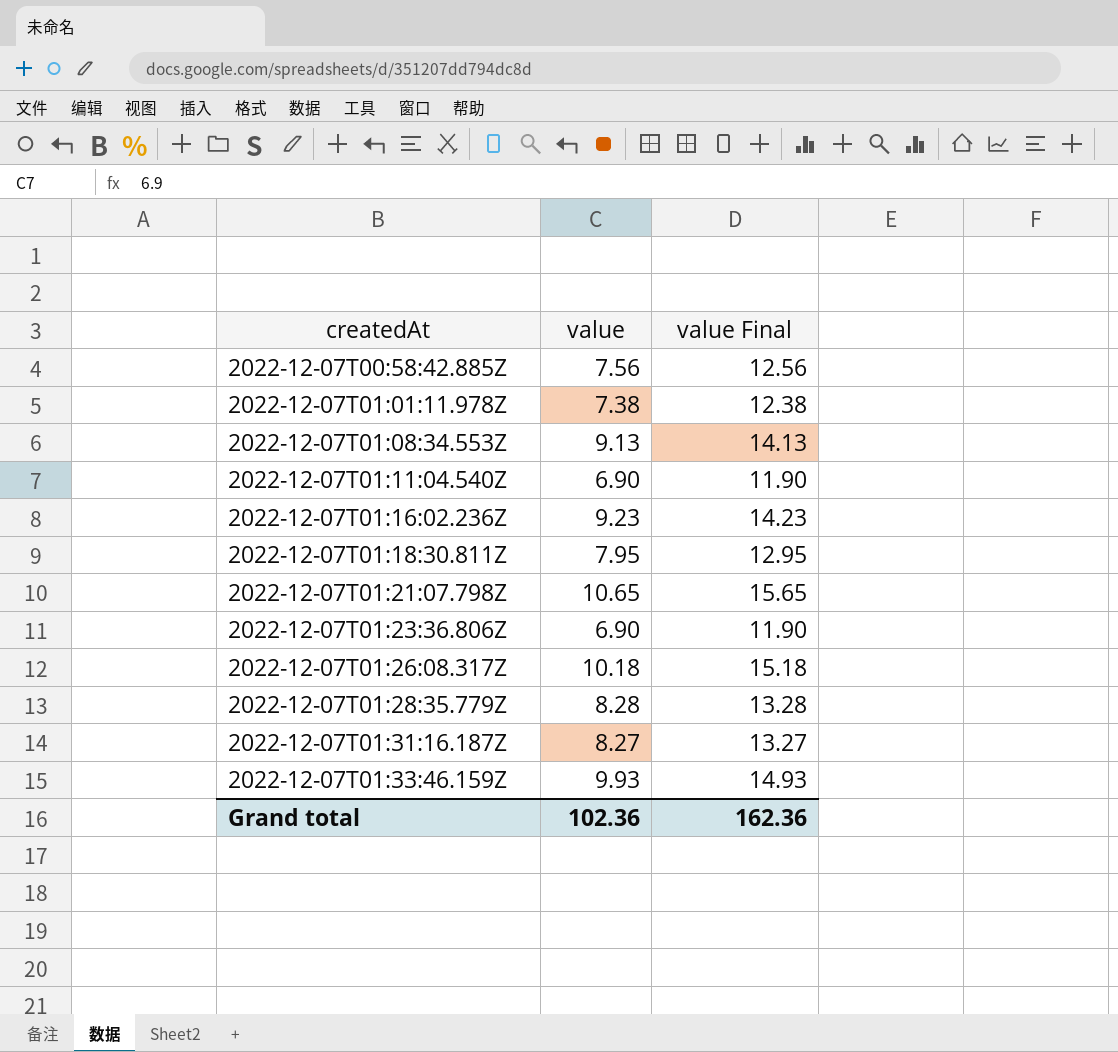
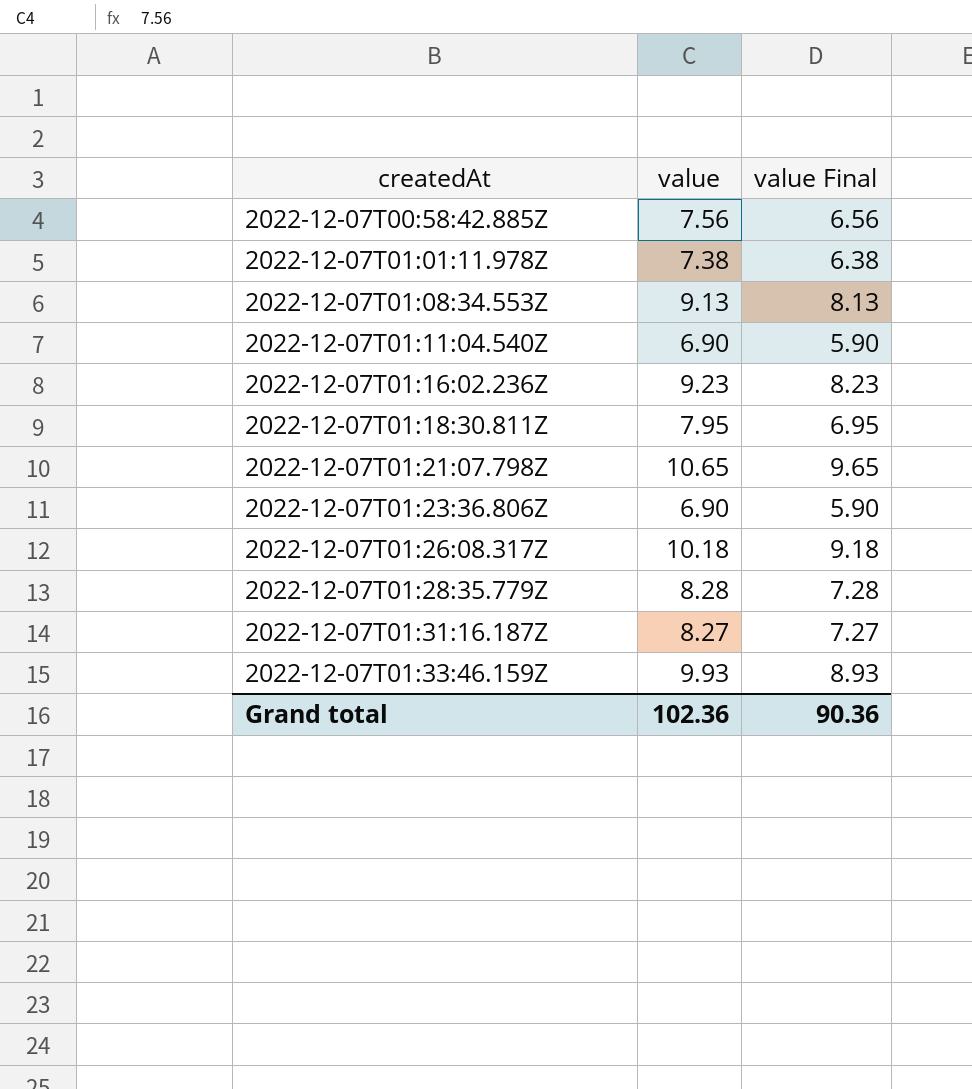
column value Final | formula: [value] + 5 -> [value] - 1
Grand total | value Final: 162.36 -> 90.36

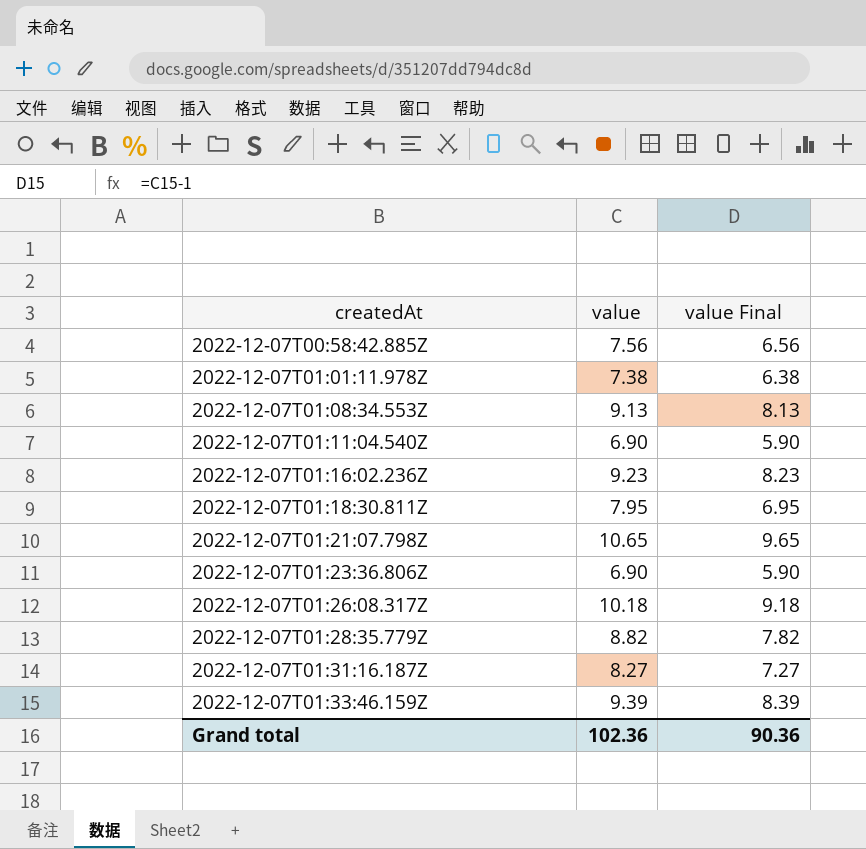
2022-12-07T01:28:35.779Z | value: 8.28 -> 8.82
2022-12-07T01:28:35.779Z | value Final: 7.28 -> 7.82
2022-12-07T01:33:46.159Z | value: 9.93 -> 9.39
2022-12-07T01:33:46.159Z | value Final: 8.93 -> 8.39

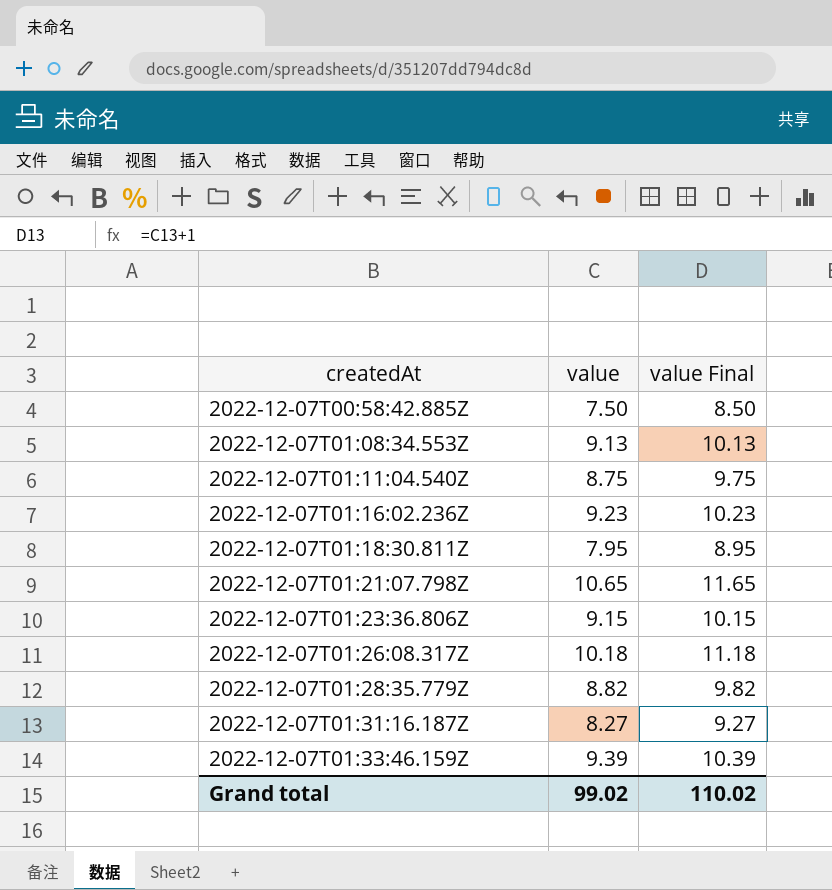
column value Final | formula: [value] - 1 -> [value] + 1
row 2022-12-07T01:01:11.978Z: 7.38 | 6.38 -> none
2022-12-07T00:58:42.885Z | value: 7.56 -> 7.50
2022-12-07T01:11:04.540Z | value: 6.90 -> 8.75
2022-12-07T01:23:36.806Z | value: 6.90 -> 9.15
Grand total | value: 102.36 -> 99.02
Grand total | value Final: 90.36 -> 110.02

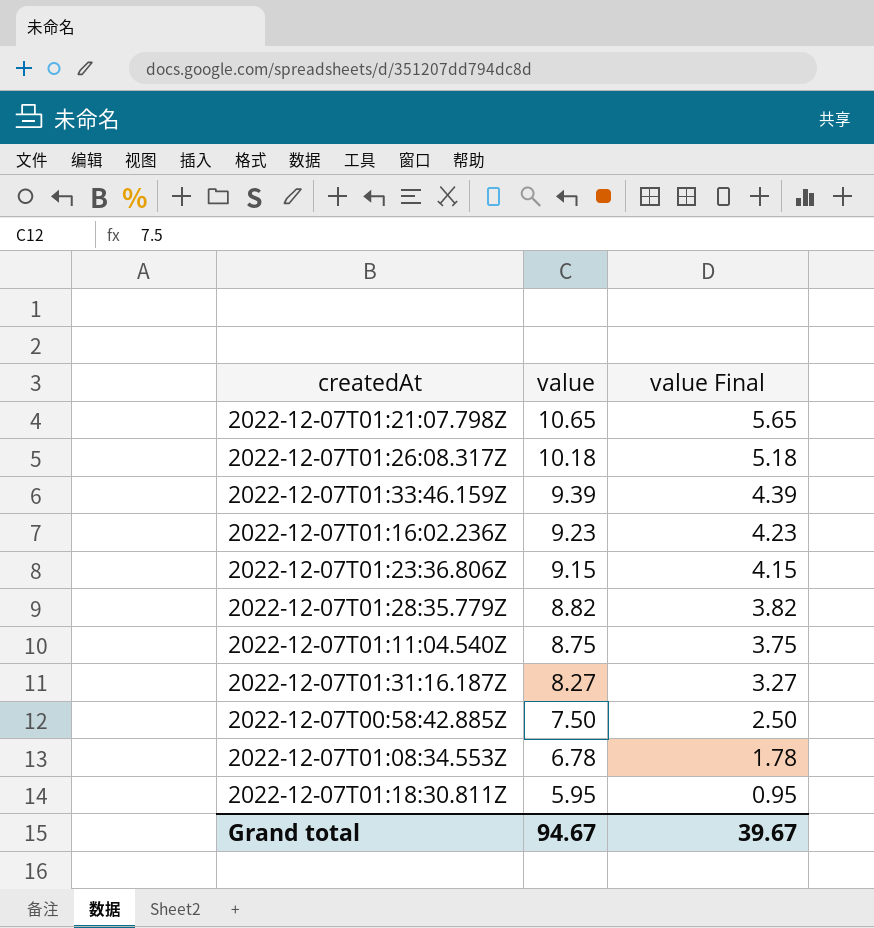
row order: createdAt ascending -> value descending
column value Final | formula: [value] + 1 -> [value] - 5
2022-12-07T01:08:34.553Z | value: 9.13 -> 6.78
2022-12-07T01:18:30.811Z | value: 7.95 -> 5.95
Grand total | value: 99.02 -> 94.67
Grand total | value Final: 110.02 -> 39.67

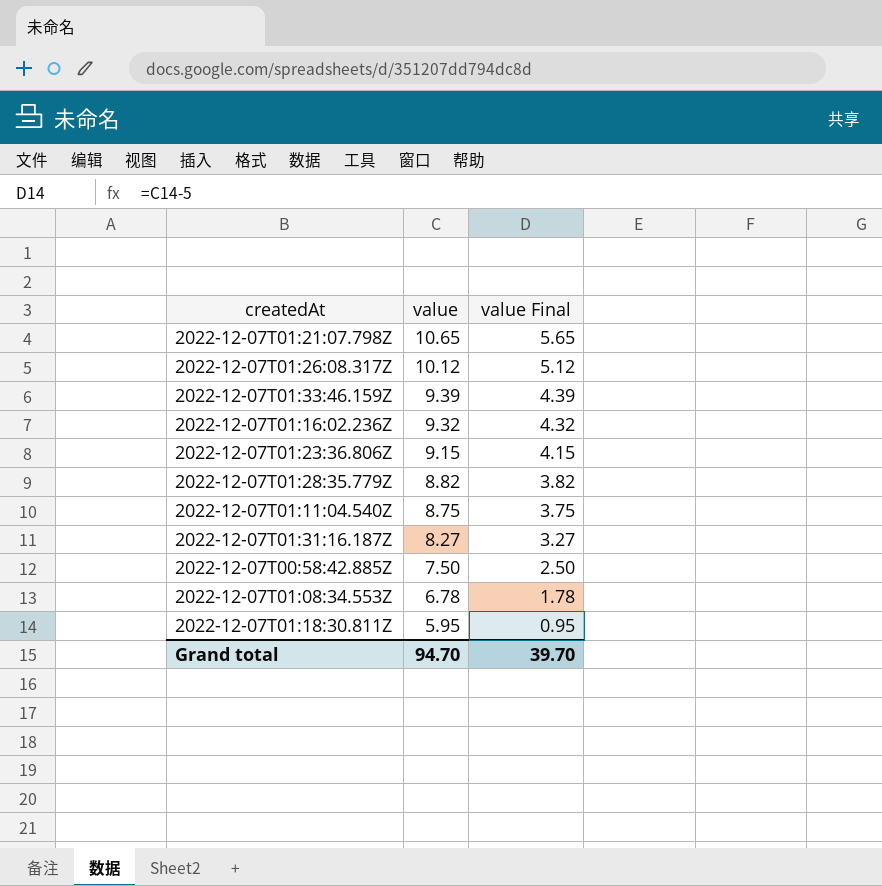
2022-12-07T01:26:08.317Z | value: 10.18 -> 10.12
2022-12-07T01:26:08.317Z | value Final: 5.18 -> 5.12
2022-12-07T01:16:02.236Z | value: 9.23 -> 9.32
2022-12-07T01:16:02.236Z | value Final: 4.23 -> 4.32
Grand total | value: 94.67 -> 94.70
Grand total | value Final: 39.67 -> 39.70

